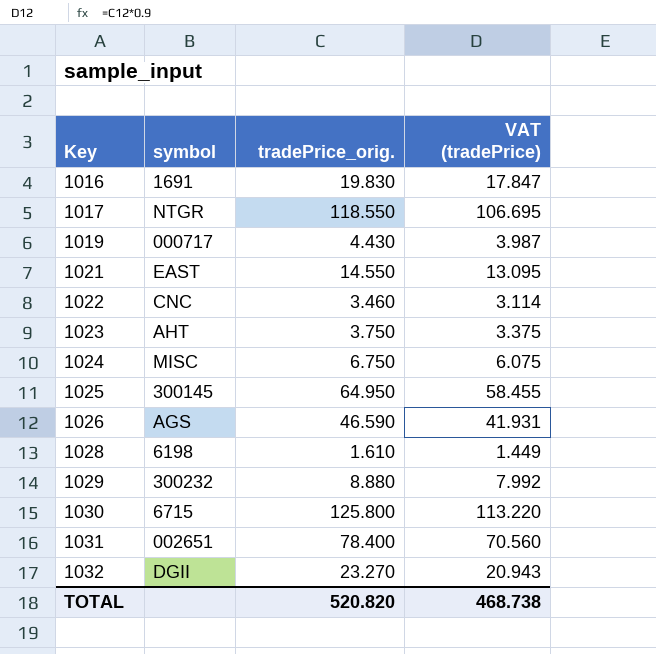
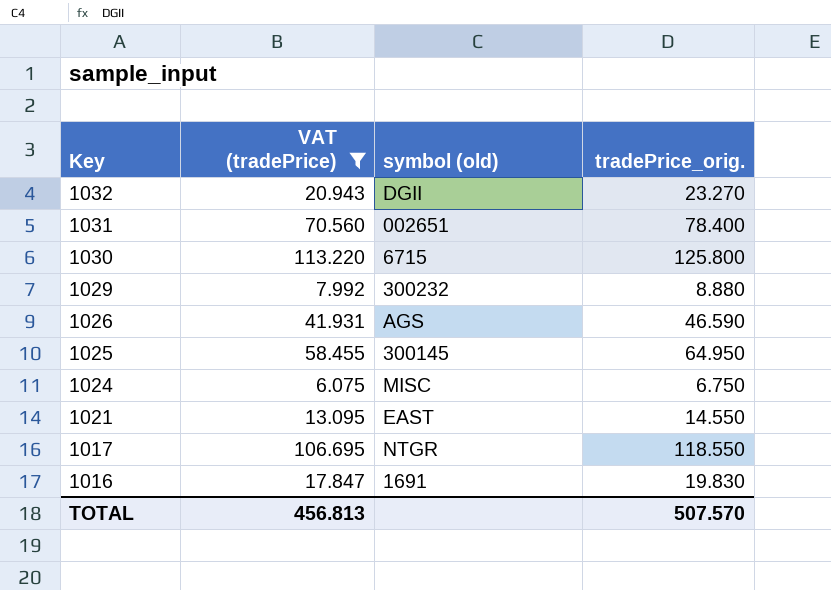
filter: none -> VAT (tradePrice) >= 6.075
row order: Key ascending -> Key descending
column VAT (tradePrice) | position: 4 -> 2
column name: symbol -> symbol (old)
TOTAL | VAT (tradePrice): 468.738 -> 456.813
TOTAL | tradePrice_orig.: 520.820 -> 507.570

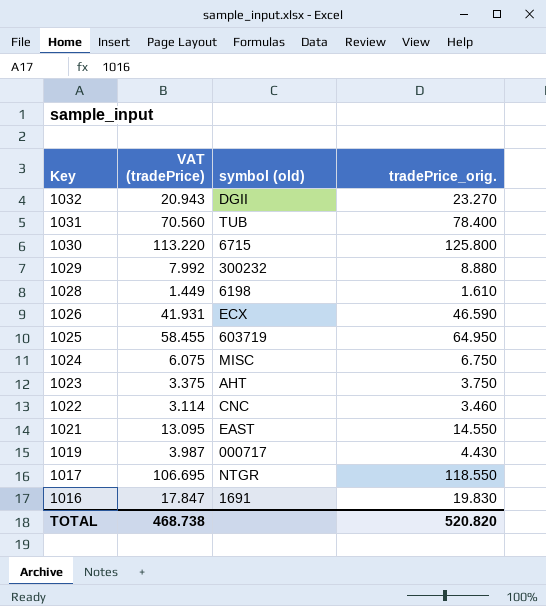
filter: VAT (tradePrice) >= 6.075 -> none
1031 | symbol (old): 002651 -> TUB
1026 | symbol (old): AGS -> ECX
1025 | symbol (old): 300145 -> 603719
TOTAL | VAT (tradePrice): 456.813 -> 468.738
TOTAL | tradePrice_orig.: 507.570 -> 520.820

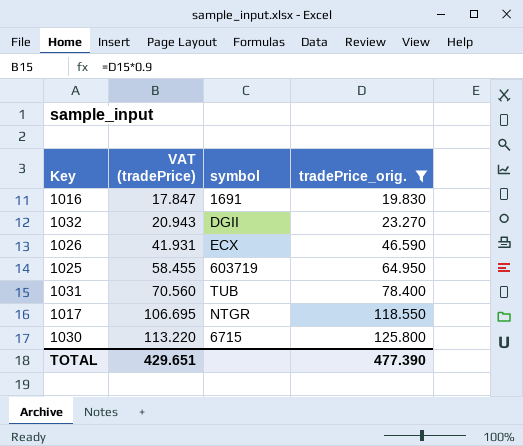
filter: none -> tradePrice_orig. >= 19.830
row order: Key descending -> VAT (tradePrice) ascending
column name: symbol (old) -> symbol
TOTAL | VAT (tradePrice): 468.738 -> 429.651
TOTAL | tradePrice_orig.: 520.820 -> 477.390

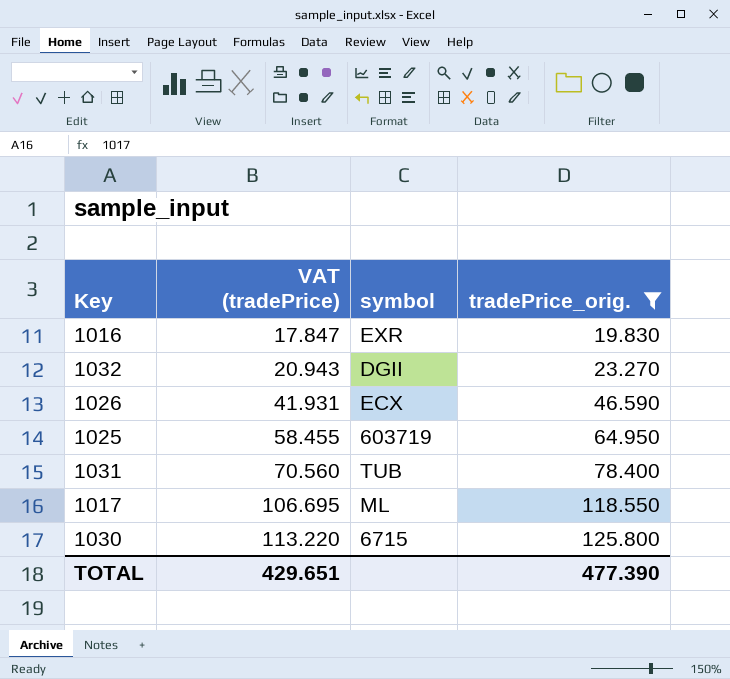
1016 | symbol: 1691 -> EXR
1017 | symbol: NTGR -> ML

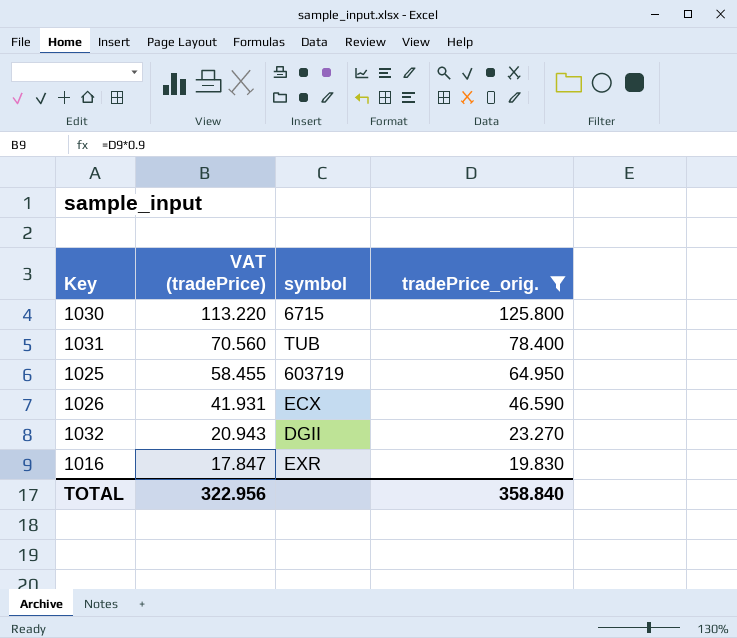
row order: VAT (tradePrice) ascending -> VAT (tradePrice) descending
row 1017: 106.695 | ML | 118.550 -> none
TOTAL | VAT (tradePrice): 429.651 -> 322.956
TOTAL | tradePrice_orig.: 477.390 -> 358.840

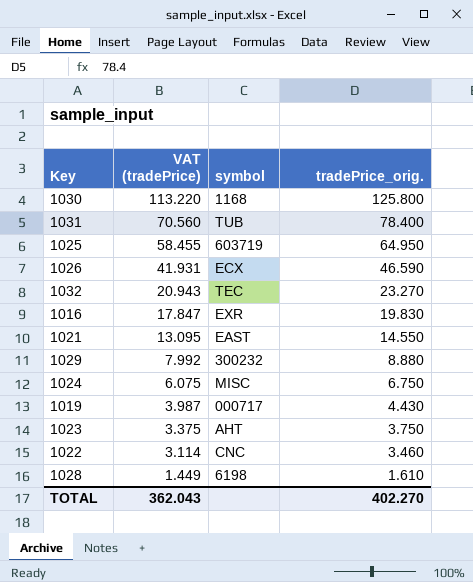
filter: tradePrice_orig. >= 19.830 -> none
1030 | symbol: 6715 -> 1168
1032 | symbol: DGII -> TEC
TOTAL | VAT (tradePrice): 322.956 -> 362.043
TOTAL | tradePrice_orig.: 358.840 -> 402.270

